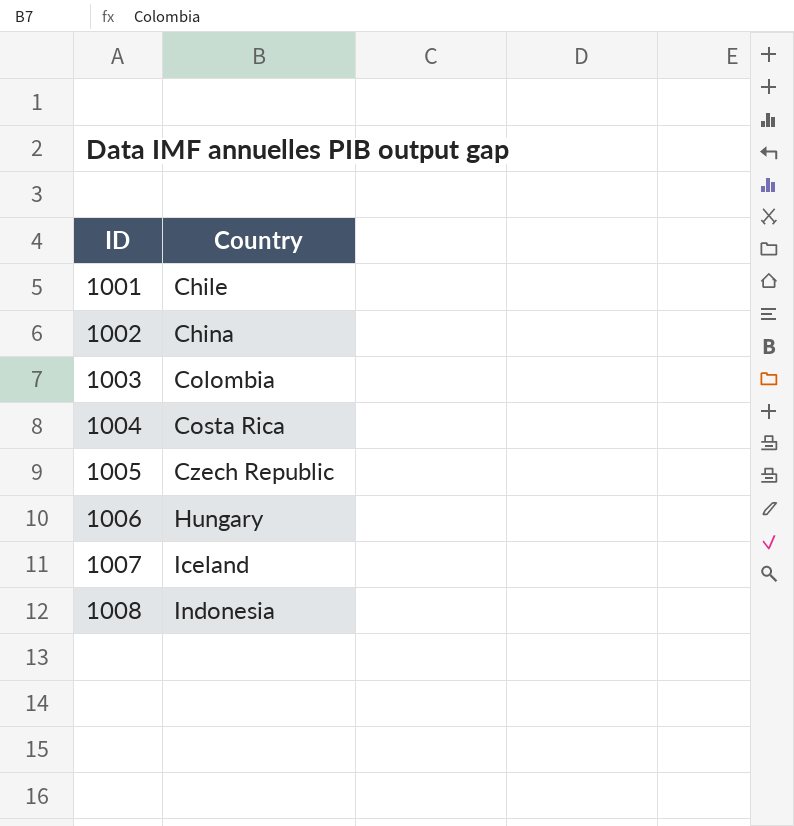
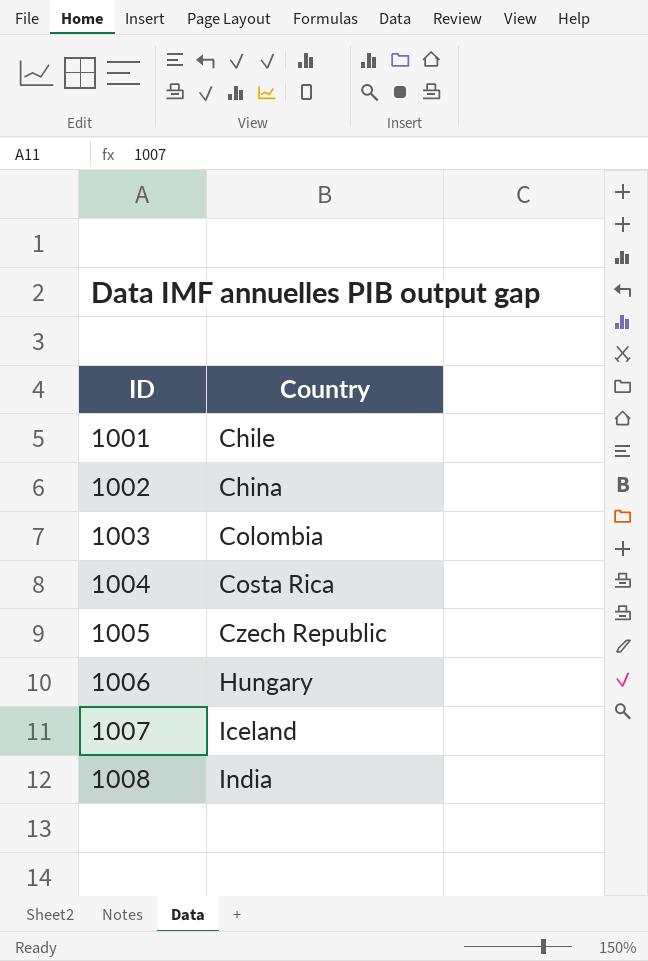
1008 | Country: Indonesia -> India

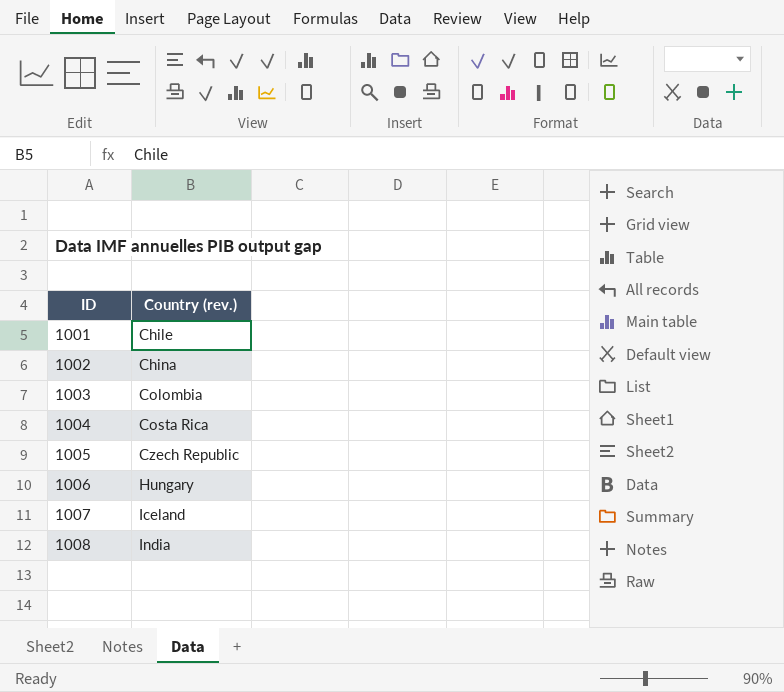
column name: Country -> Country (rev.)

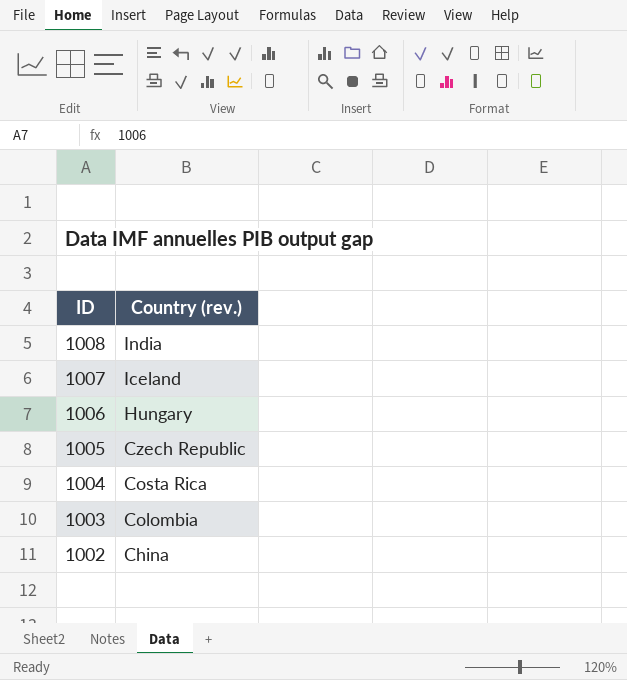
row order: ID ascending -> ID descending
row 1001: Chile -> none

